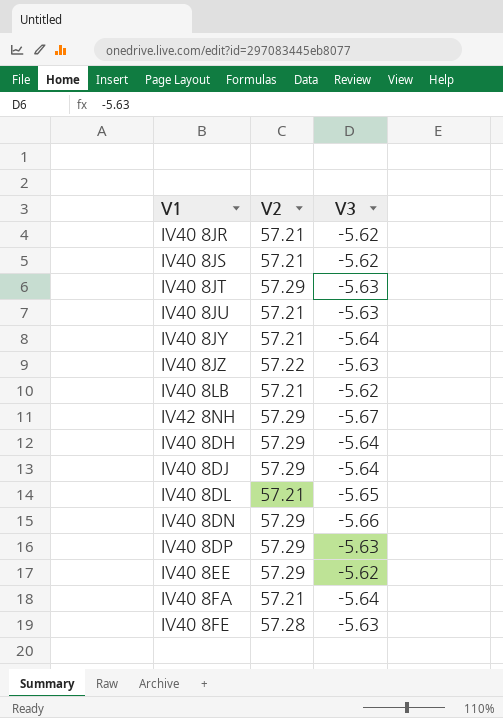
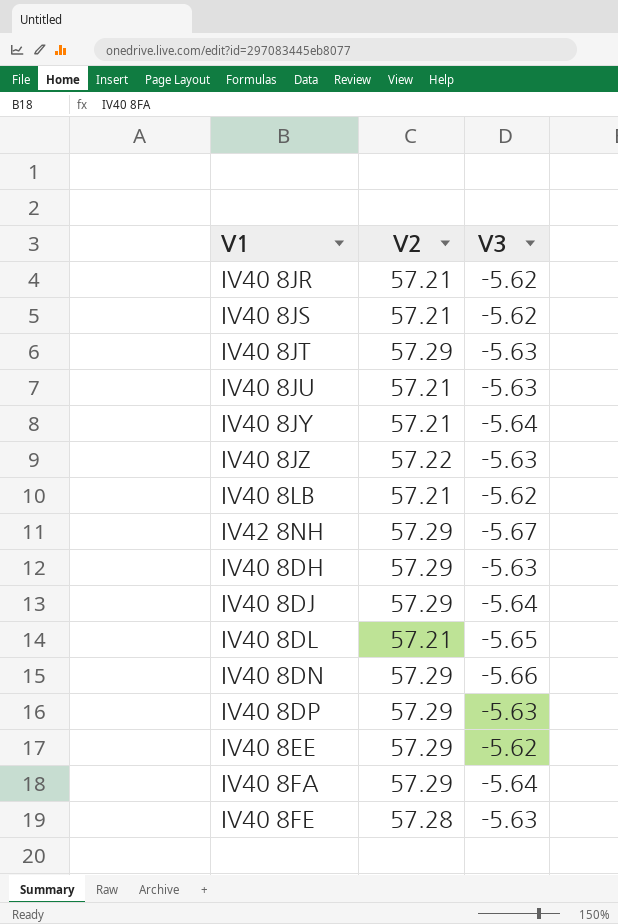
IV40 8DH | V3: -5.64 -> -5.63
IV40 8FA | V2: 57.21 -> 57.29

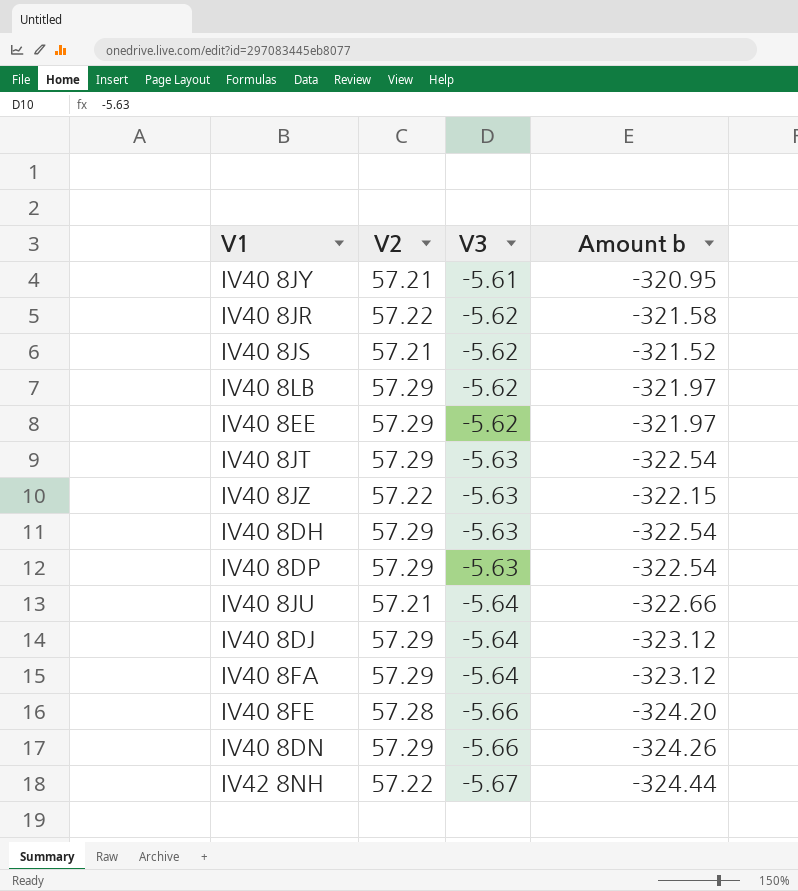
row order: none -> V3 descending
column Amount b | formula: none -> [V2] * [V3]
row IV40 8DL: 57.21 | -5.65 -> none
IV40 8JY | V3: -5.64 -> -5.61
IV40 8JR | V2: 57.21 -> 57.22
IV40 8LB | V2: 57.21 -> 57.29
IV40 8JU | V3: -5.63 -> -5.64
IV40 8FE | V3: -5.63 -> -5.66
IV42 8NH | V2: 57.29 -> 57.22

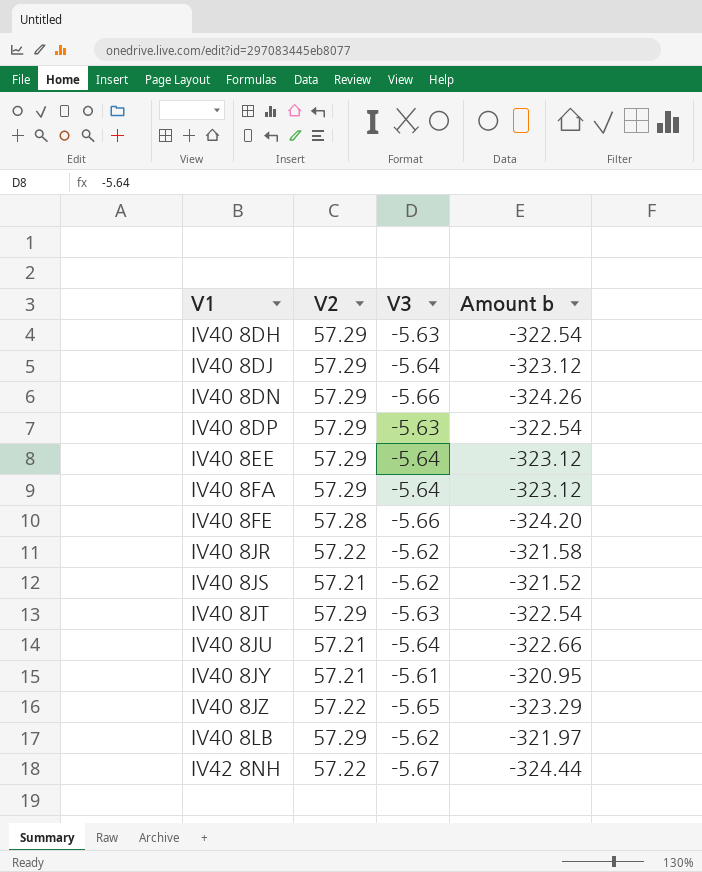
row order: V3 descending -> V1 ascending
IV40 8EE | V3: -5.62 -> -5.64
IV40 8EE | Amount b: -321.97 -> -323.12
IV40 8JZ | V3: -5.63 -> -5.65
IV40 8JZ | Amount b: -322.15 -> -323.29

